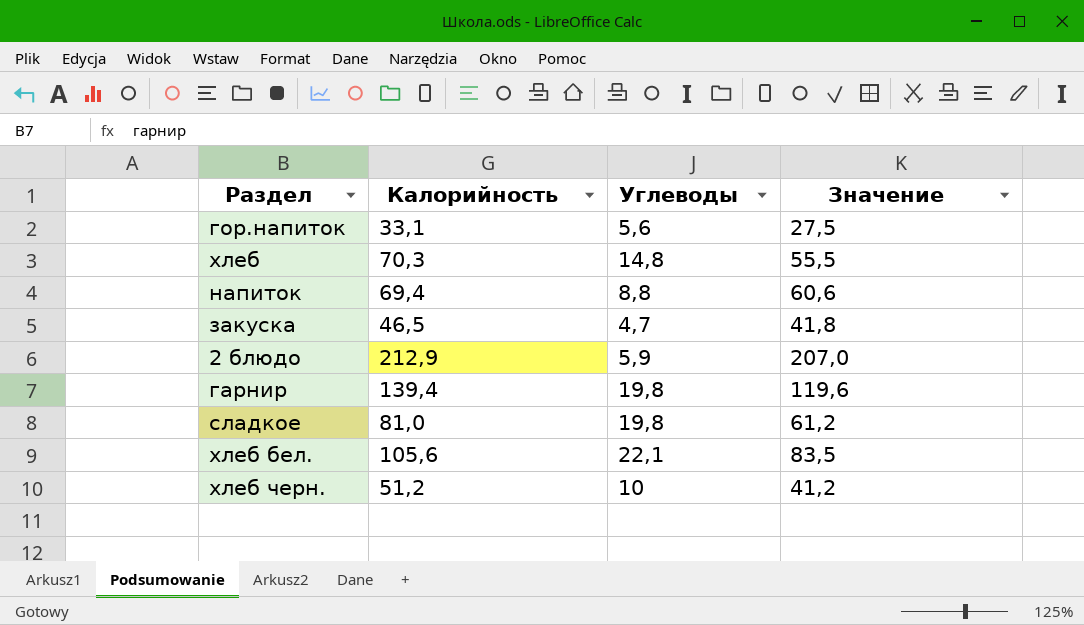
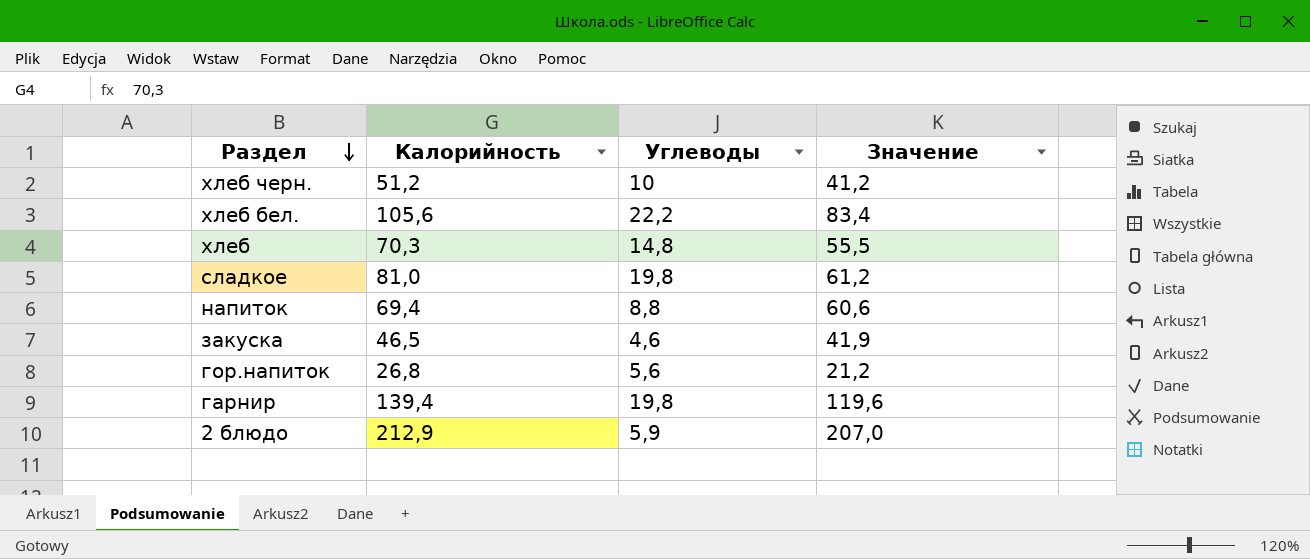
row order: none -> Раздел descending
хлеб бел. | Углеводы: 22,1 -> 22,2
хлеб бел. | Значение: 83,5 -> 83,4
закуска | Углеводы: 4,7 -> 4,6
закуска | Значение: 41,8 -> 41,9
гор.напиток | Калорийность: 33,1 -> 26,8
гор.напиток | Значение: 27,5 -> 21,2

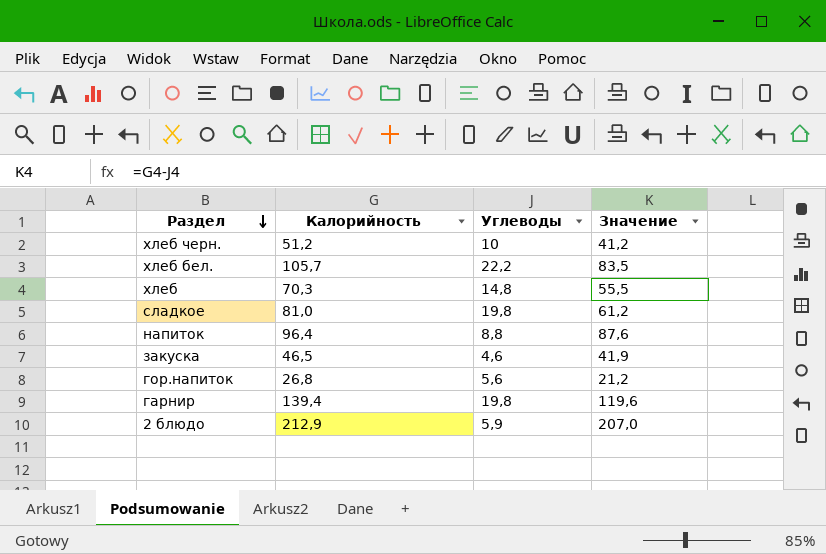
хлеб бел. | Калорийность: 105,6 -> 105,7
хлеб бел. | Значение: 83,4 -> 83,5
напиток | Калорийность: 69,4 -> 96,4
напиток | Значение: 60,6 -> 87,6

